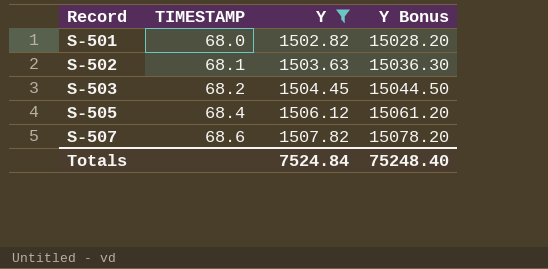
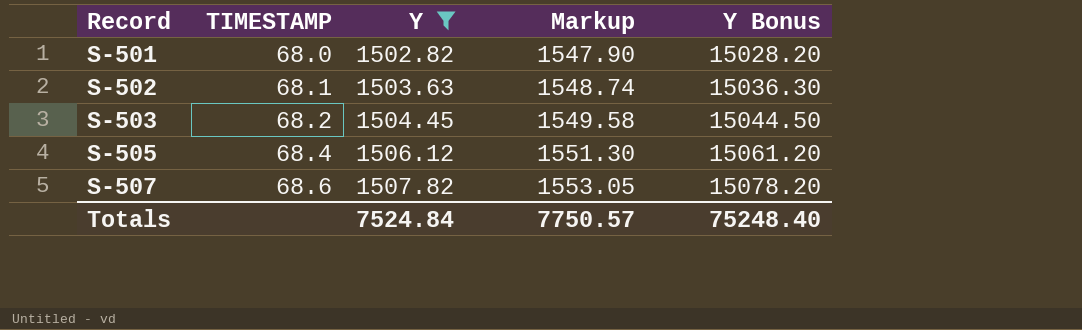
column Markup | formula: none -> [Y] * 1.03

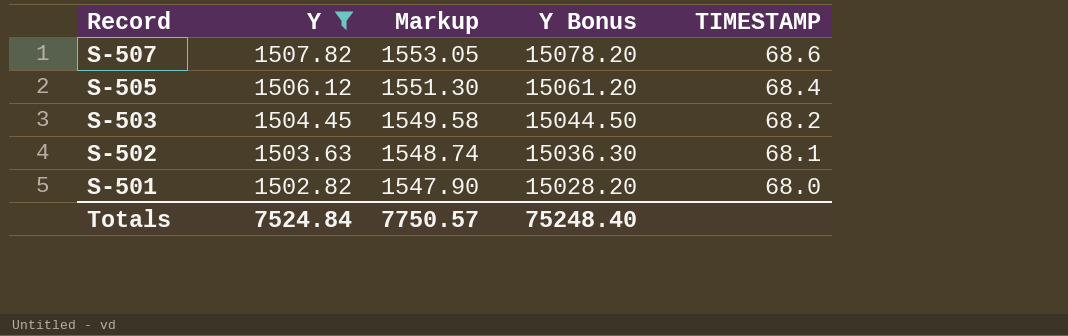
row order: Record ascending -> Record descending
column TIMESTAMP | position: 2 -> 5

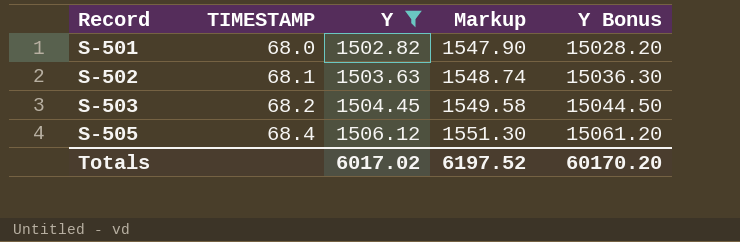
row order: Record descending -> Record ascending
column TIMESTAMP | position: 5 -> 2
row S-507: 1507.82 | 1553.05 | 15078.20 | 68.6 -> none
Totals | Y: 7524.84 -> 6017.02
Totals | Markup: 7750.57 -> 6197.52
Totals | Y Bonus: 75248.40 -> 60170.20

